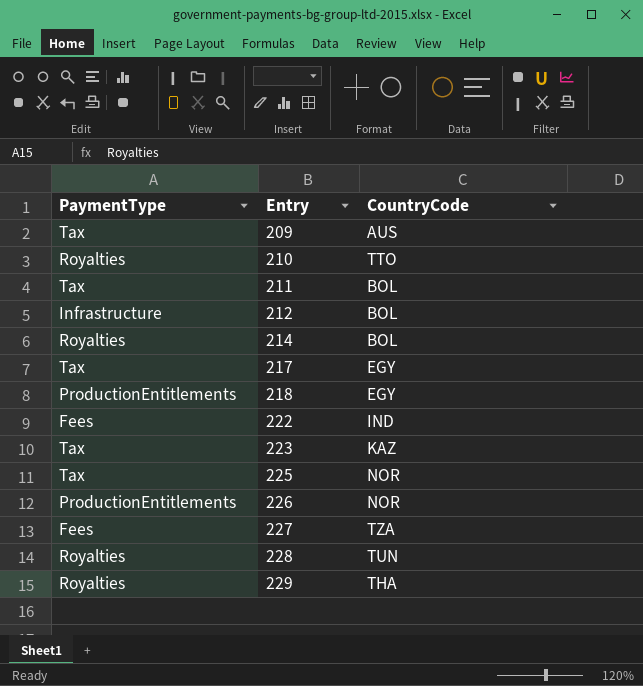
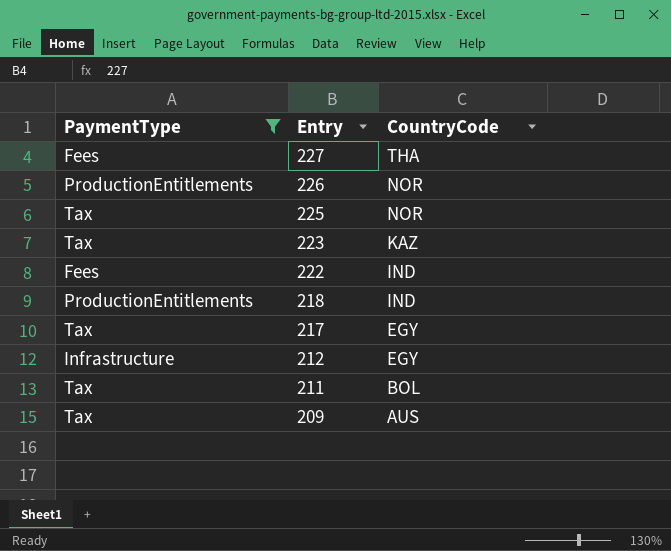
filter: none -> PaymentType != Royalties
row order: Entry ascending -> Entry descending
227 | CountryCode: TZA -> THA
218 | CountryCode: EGY -> IND
212 | CountryCode: BOL -> EGY

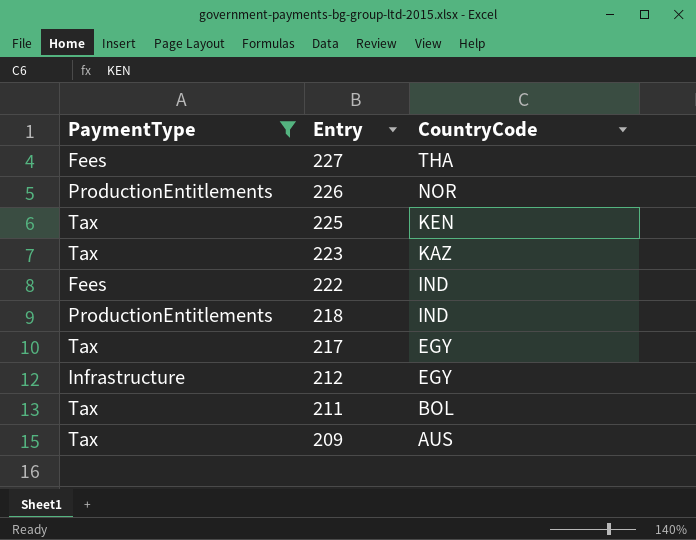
225 | CountryCode: NOR -> KEN

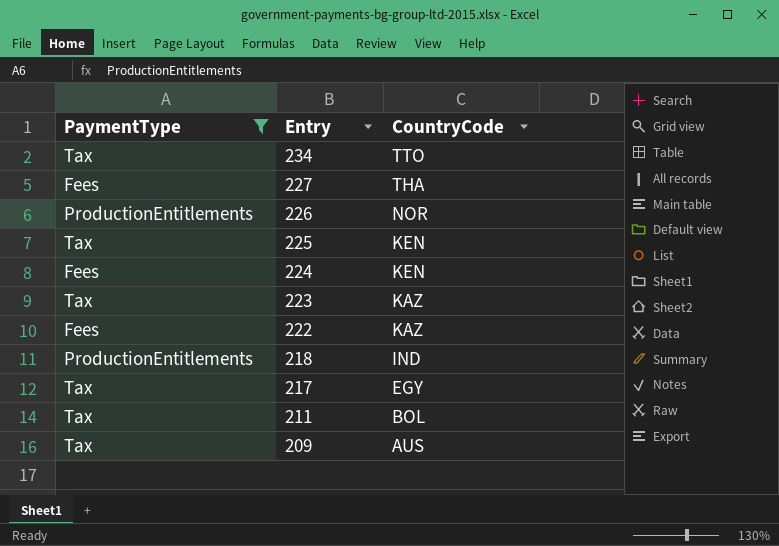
row 212: Infrastructure | EGY -> none
row 234: none -> Tax | TTO
row 224: none -> Fees | KEN
222 | CountryCode: IND -> KAZ

